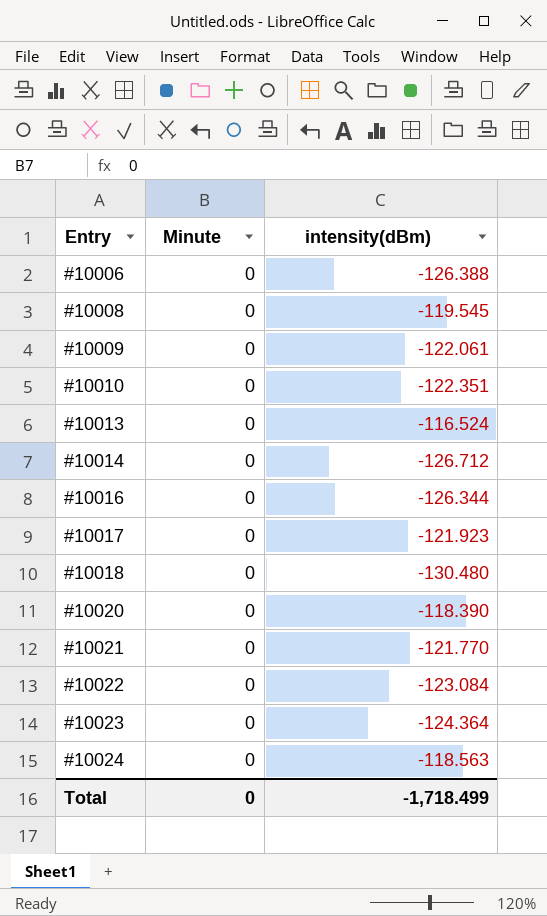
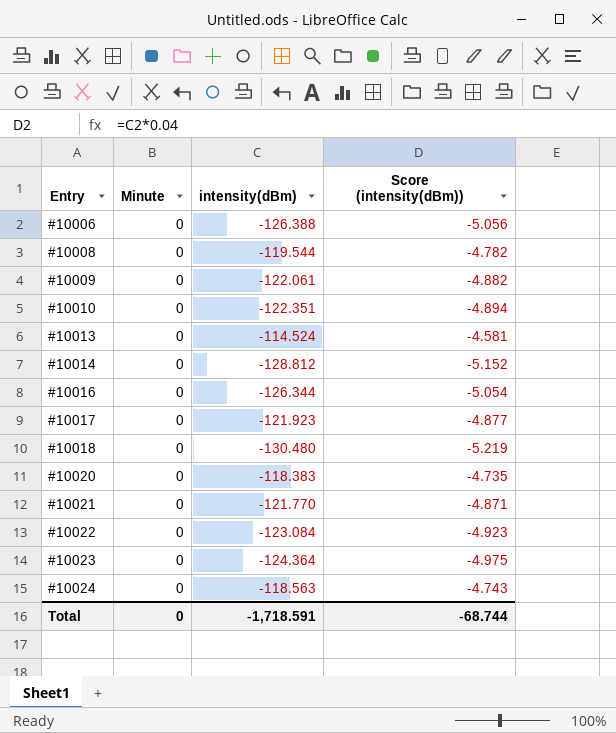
column Score (intensity(dBm)) | formula: none -> [intensity(dBm)] * 0.04
#10008 | intensity(dBm): -119.545 -> -119.544
#10013 | intensity(dBm): -116.524 -> -114.524
#10014 | intensity(dBm): -126.712 -> -128.812
#10020 | intensity(dBm): -118.390 -> -118.383
Total | intensity(dBm): -1,718.499 -> -1,718.591

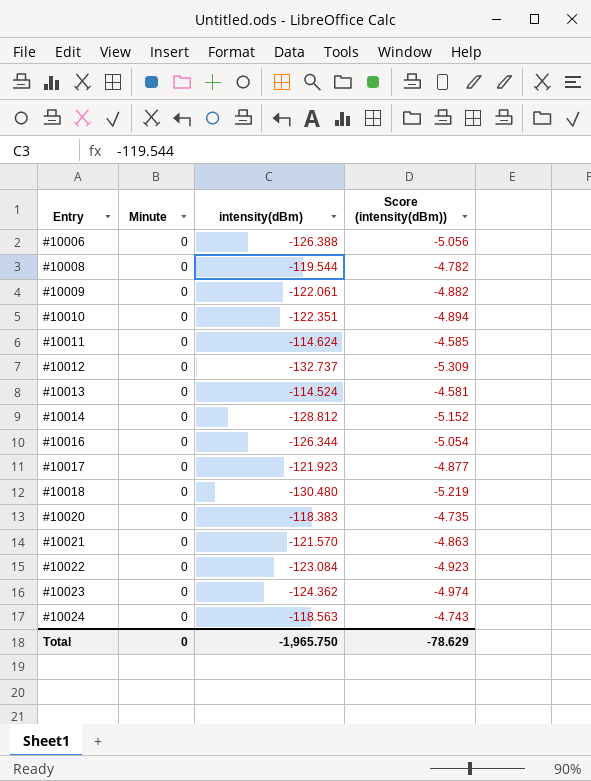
row #10011: none -> 0 | -114.624 | -4.585
row #10012: none -> 0 | -132.737 | -5.309
#10021 | intensity(dBm): -121.770 -> -121.570
#10021 | Score (intensity(dBm)): -4.871 -> -4.863
#10023 | intensity(dBm): -124.364 -> -124.362
#10023 | Score (intensity(dBm)): -4.975 -> -4.974
Total | intensity(dBm): -1,718.591 -> -1,965.750
Total | Score (intensity(dBm)): -68.744 -> -78.629

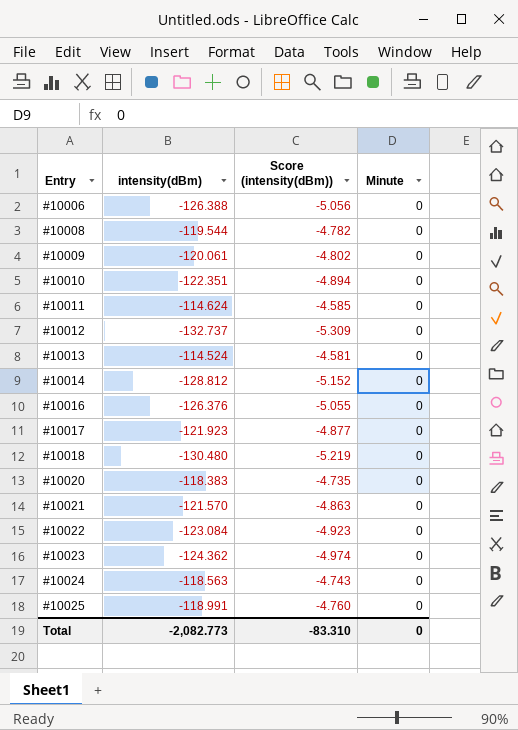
column Minute | position: 2 -> 4
#10009 | intensity(dBm): -122.061 -> -120.061
#10009 | Score (intensity(dBm)): -4.882 -> -4.802
#10016 | intensity(dBm): -126.344 -> -126.376
#10016 | Score (intensity(dBm)): -5.054 -> -5.055
row #10025: none -> -118.991 | -4.760 | 0
Total | intensity(dBm): -1,965.750 -> -2,082.773
Total | Score (intensity(dBm)): -78.629 -> -83.310

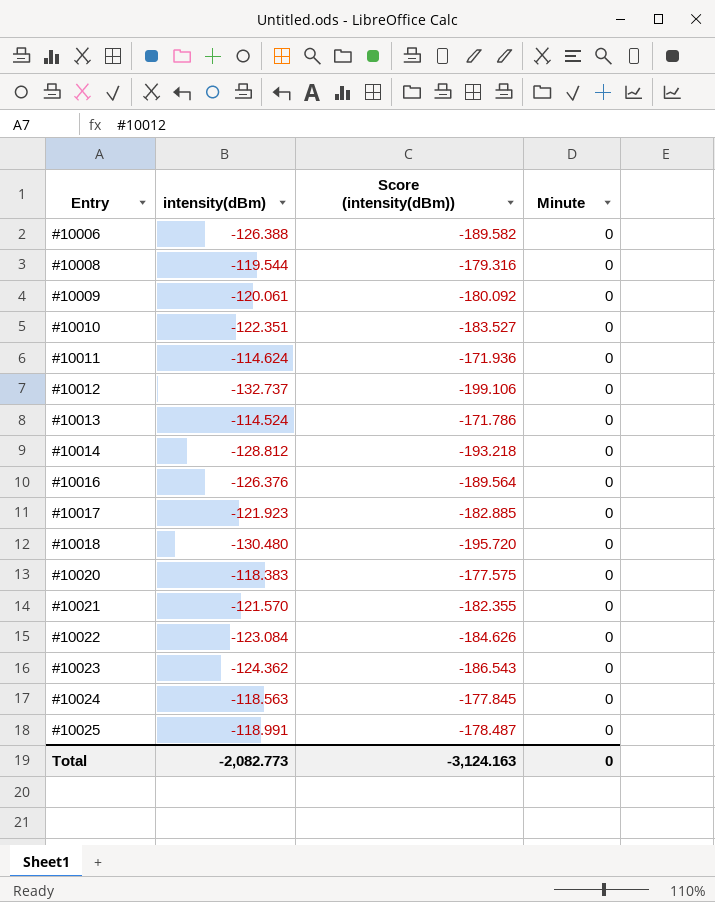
column Score (intensity(dBm)) | formula: [intensity(dBm)] * 0.04 -> [intensity(dBm)] * 1.5
Total | Score (intensity(dBm)): -83.310 -> -3,124.163

